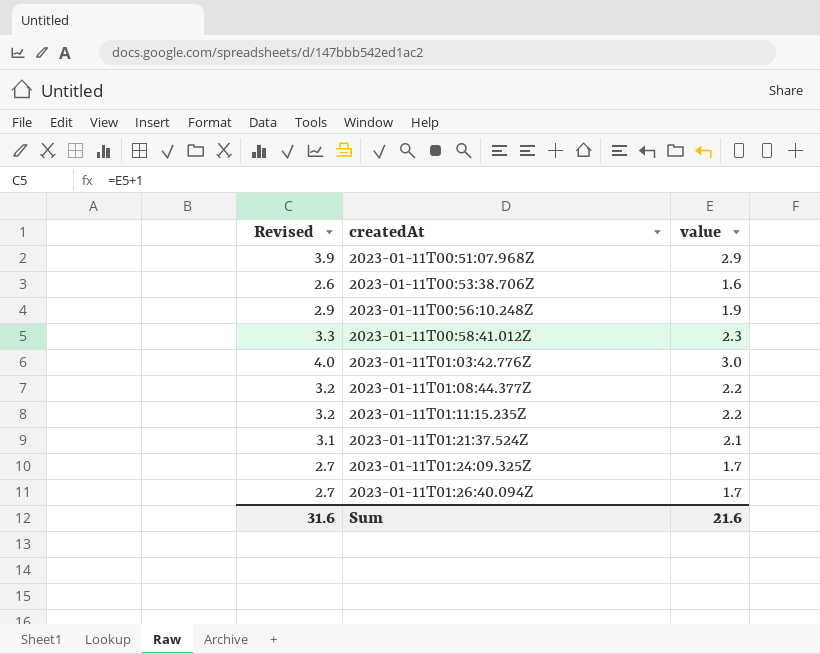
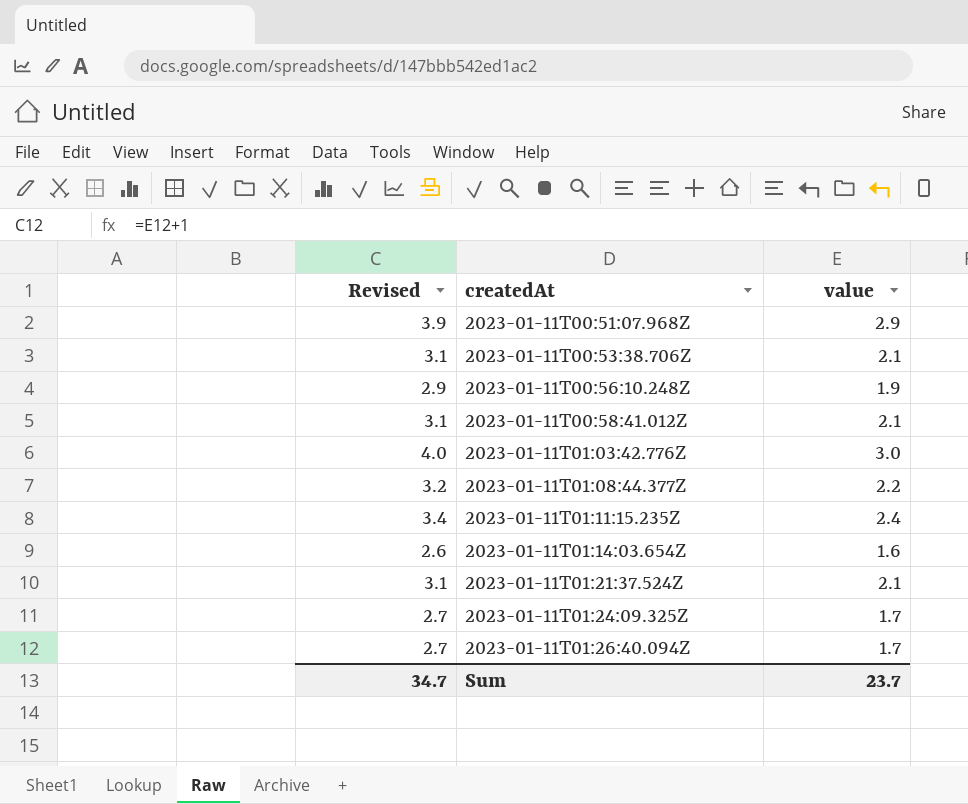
2023-01-11T00:53:38.706Z | Revised: 2.6 -> 3.1
2023-01-11T00:53:38.706Z | value: 1.6 -> 2.1
2023-01-11T00:58:41.012Z | Revised: 3.3 -> 3.1
2023-01-11T00:58:41.012Z | value: 2.3 -> 2.1
2023-01-11T01:11:15.235Z | Revised: 3.2 -> 3.4
2023-01-11T01:11:15.235Z | value: 2.2 -> 2.4
row 2023-01-11T01:14:03.654Z: none -> 2.6 | 1.6
Sum | Revised: 31.6 -> 34.7
Sum | value: 21.6 -> 23.7

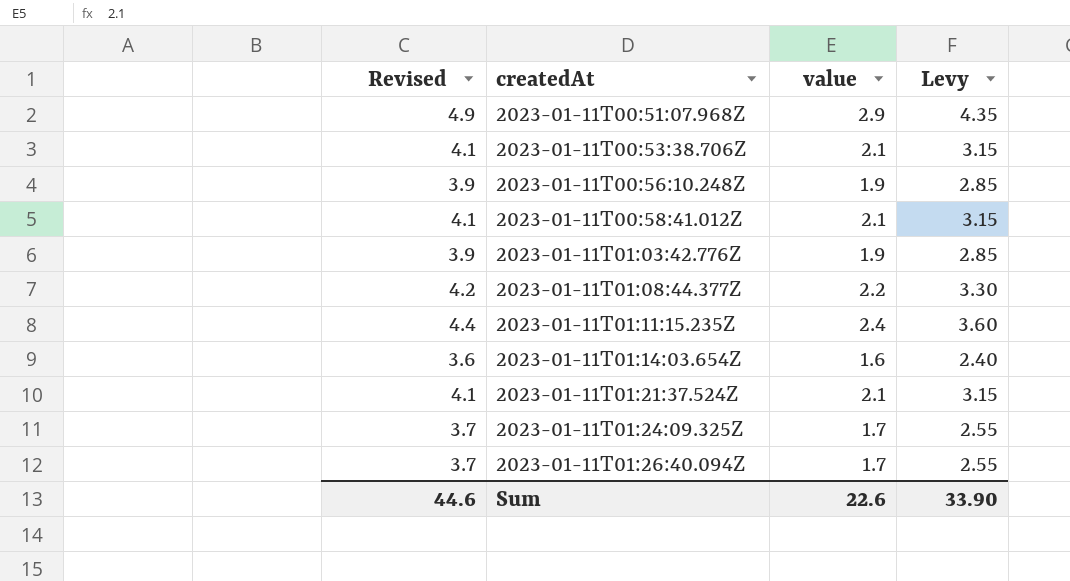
column Revised | formula: [value] + 1 -> [value] + 2
column Levy | formula: none -> [value] * 1.5
2023-01-11T01:03:42.776Z | value: 3.0 -> 1.9
Sum | Revised: 34.7 -> 44.6
Sum | value: 23.7 -> 22.6

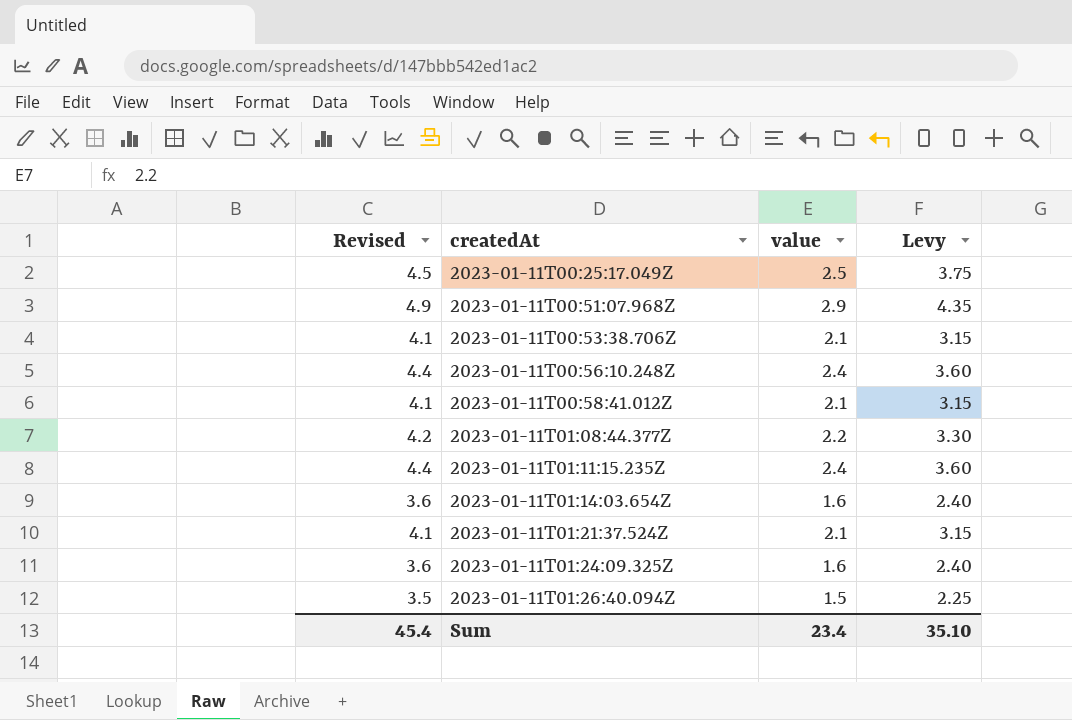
row 2023-01-11T01:03:42.776Z: 3.9 | 1.9 | 2.85 -> none
row 2023-01-11T00:25:17.049Z: none -> 4.5 | 2.5 | 3.75
2023-01-11T00:56:10.248Z | Revised: 3.9 -> 4.4
2023-01-11T00:56:10.248Z | value: 1.9 -> 2.4
2023-01-11T00:56:10.248Z | Levy: 2.85 -> 3.60
2023-01-11T01:24:09.325Z | Revised: 3.7 -> 3.6
2023-01-11T01:24:09.325Z | value: 1.7 -> 1.6
2023-01-11T01:24:09.325Z | Levy: 2.55 -> 2.40
2023-01-11T01:26:40.094Z | Revised: 3.7 -> 3.5
2023-01-11T01:26:40.094Z | value: 1.7 -> 1.5
2023-01-11T01:26:40.094Z | Levy: 2.55 -> 2.25
Sum | Revised: 44.6 -> 45.4
Sum | value: 22.6 -> 23.4
Sum | Levy: 33.90 -> 35.10

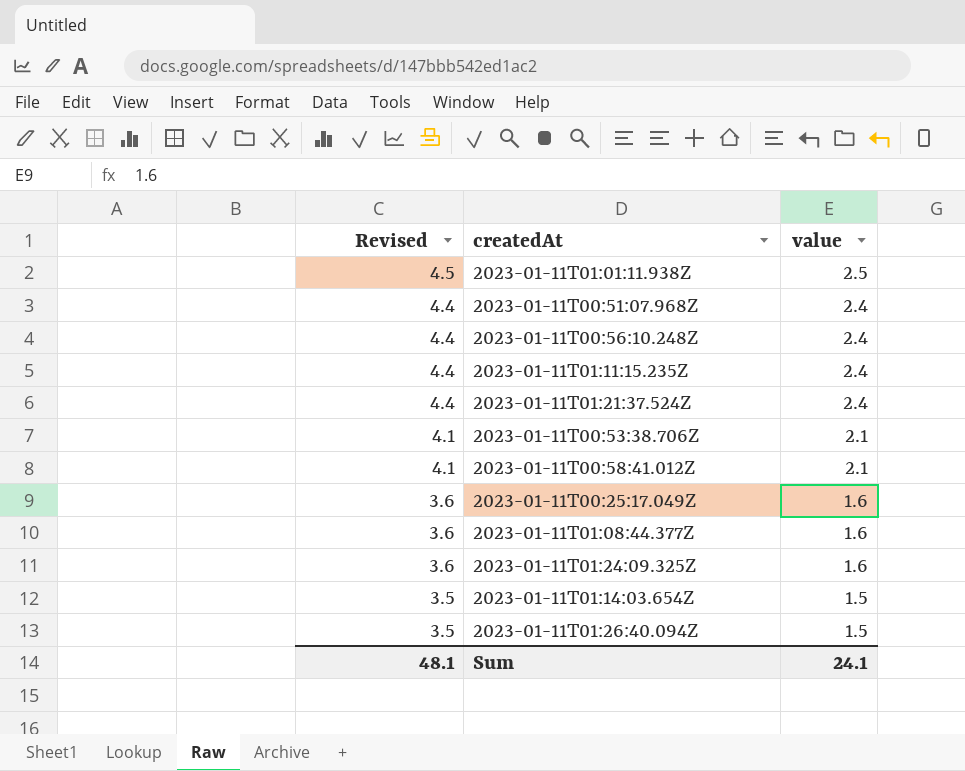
row order: createdAt ascending -> Revised descending
column Levy | formula: [value] * 1.5 -> none
row 2023-01-11T01:01:11.938Z: none -> 4.5 | 2.5
2023-01-11T00:51:07.968Z | Revised: 4.9 -> 4.4
2023-01-11T00:51:07.968Z | value: 2.9 -> 2.4
2023-01-11T01:21:37.524Z | Revised: 4.1 -> 4.4
2023-01-11T01:21:37.524Z | value: 2.1 -> 2.4
2023-01-11T00:25:17.049Z | Revised: 4.5 -> 3.6
2023-01-11T00:25:17.049Z | value: 2.5 -> 1.6
2023-01-11T01:08:44.377Z | Revised: 4.2 -> 3.6
2023-01-11T01:08:44.377Z | value: 2.2 -> 1.6
2023-01-11T01:14:03.654Z | Revised: 3.6 -> 3.5
2023-01-11T01:14:03.654Z | value: 1.6 -> 1.5
Sum | Revised: 45.4 -> 48.1
Sum | value: 23.4 -> 24.1

